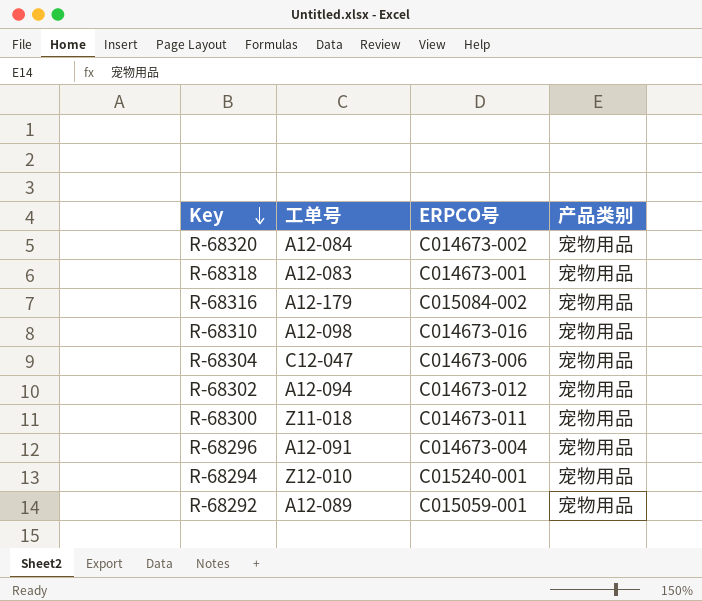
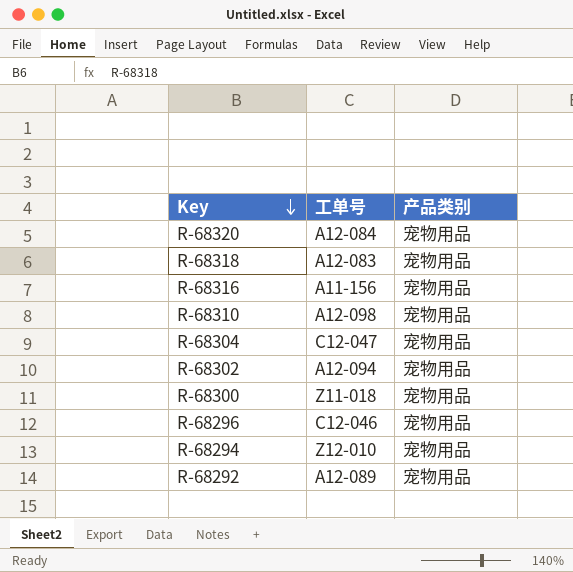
column ERPCO号 | position: 3 -> none
R-68316 | 工单号: A12-179 -> A11-156
R-68296 | 工单号: A12-091 -> C12-046

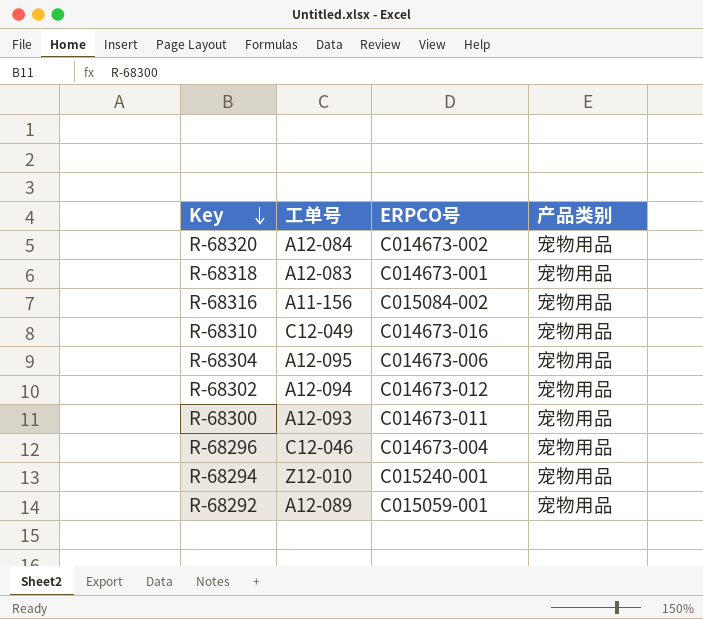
column ERPCO号 | position: none -> 3
R-68310 | 工单号: A12-098 -> C12-049
R-68304 | 工单号: C12-047 -> A12-095
R-68300 | 工单号: Z11-018 -> A12-093

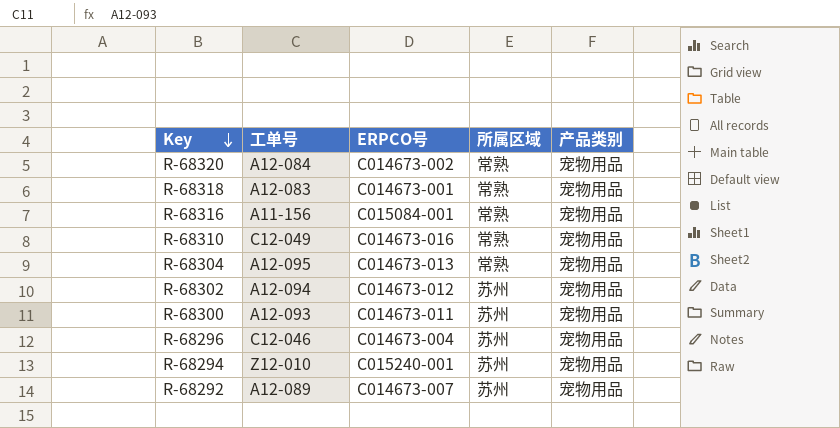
column 所属区域 | position: none -> 4
R-68316 | ERPCO号: C015084-002 -> C015084-001
R-68304 | ERPCO号: C014673-006 -> C014673-013
R-68292 | ERPCO号: C015059-001 -> C014673-007

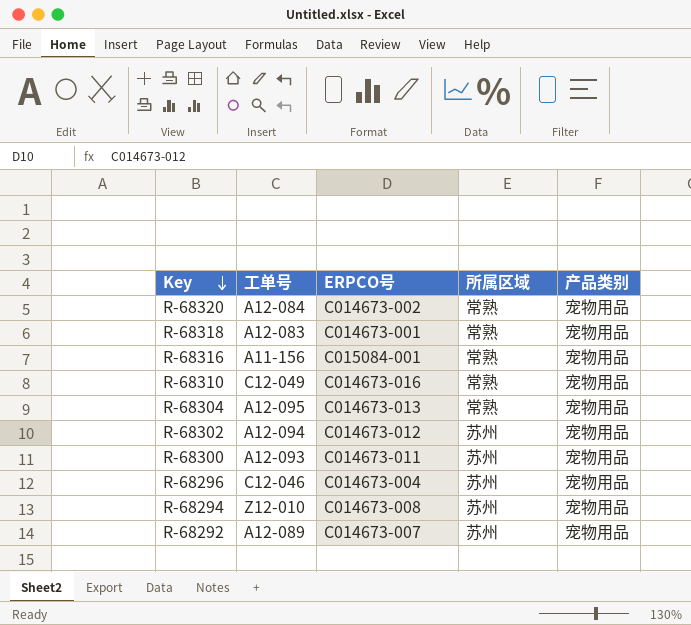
R-68294 | ERPCO号: C015240-001 -> C014673-008

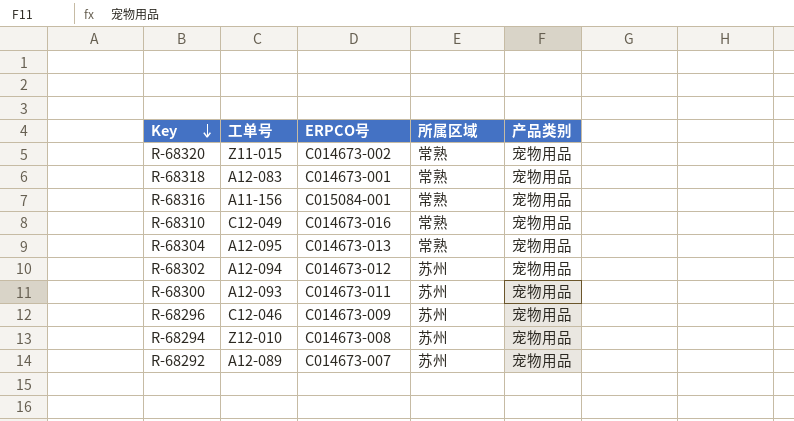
R-68320 | 工单号: A12-084 -> Z11-015
R-68296 | ERPCO号: C014673-004 -> C014673-009

